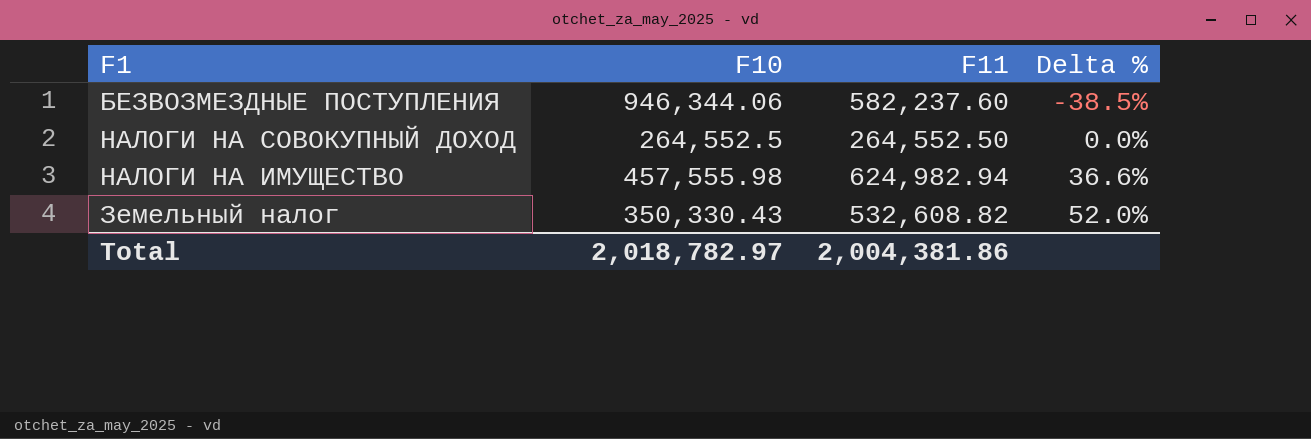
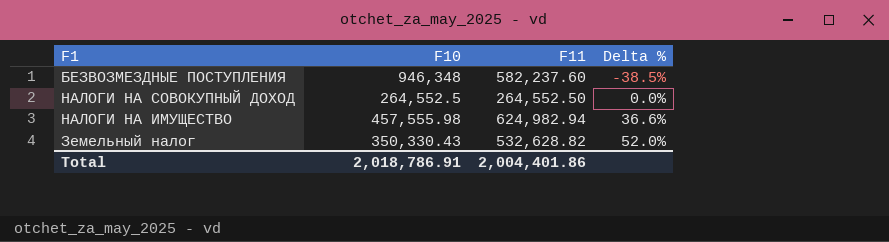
БЕЗВОЗМЕЗДНЫЕ ПОСТУПЛЕНИЯ | F10: 946,344.06 -> 946,348
Земельный налог | F11: 532,608.82 -> 532,628.82
Total | F10: 2,018,782.97 -> 2,018,786.91
Total | F11: 2,004,381.86 -> 2,004,401.86

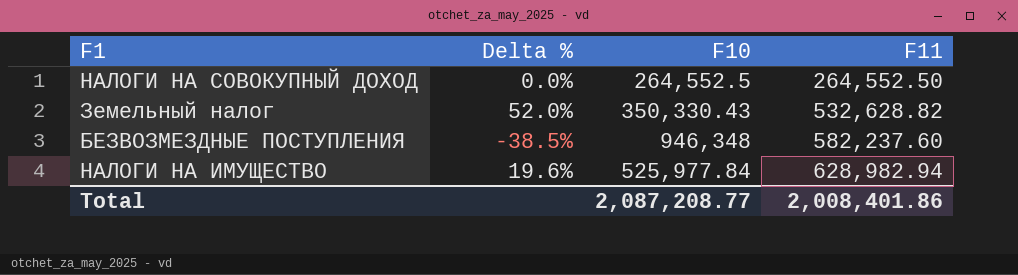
row order: Delta % ascending -> F11 ascending
column Delta % | position: 4 -> 2
НАЛОГИ НА ИМУЩЕСТВО | Delta %: 36.6% -> 19.6%
НАЛОГИ НА ИМУЩЕСТВО | F10: 457,555.98 -> 525,977.84
НАЛОГИ НА ИМУЩЕСТВО | F11: 624,982.94 -> 628,982.94
Total | F10: 2,018,786.91 -> 2,087,208.77
Total | F11: 2,004,401.86 -> 2,008,401.86

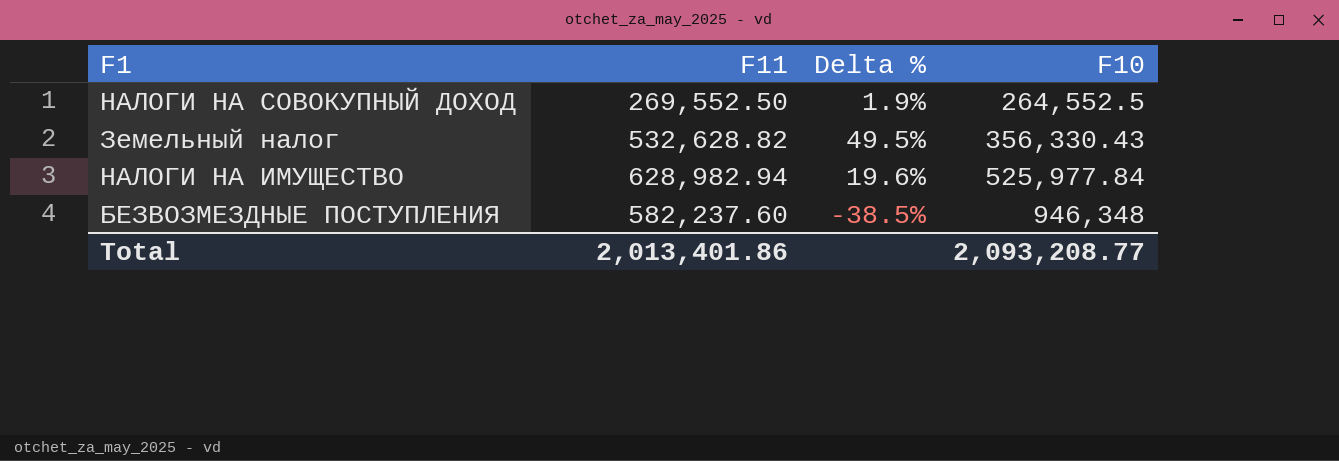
row order: F11 ascending -> F10 ascending
column F11 | position: 4 -> 2
НАЛОГИ НА СОВОКУПНЫЙ ДОХОД | F11: 264,552.50 -> 269,552.50
НАЛОГИ НА СОВОКУПНЫЙ ДОХОД | Delta %: 0.0% -> 1.9%
Земельный налог | Delta %: 52.0% -> 49.5%
Земельный налог | F10: 350,330.43 -> 356,330.43
Total | F11: 2,008,401.86 -> 2,013,401.86
Total | F10: 2,087,208.77 -> 2,093,208.77

